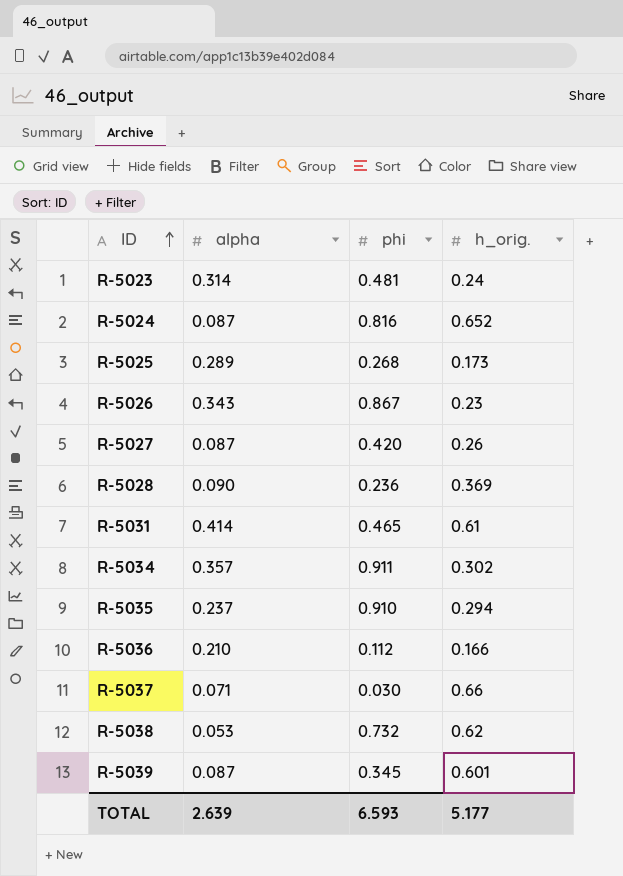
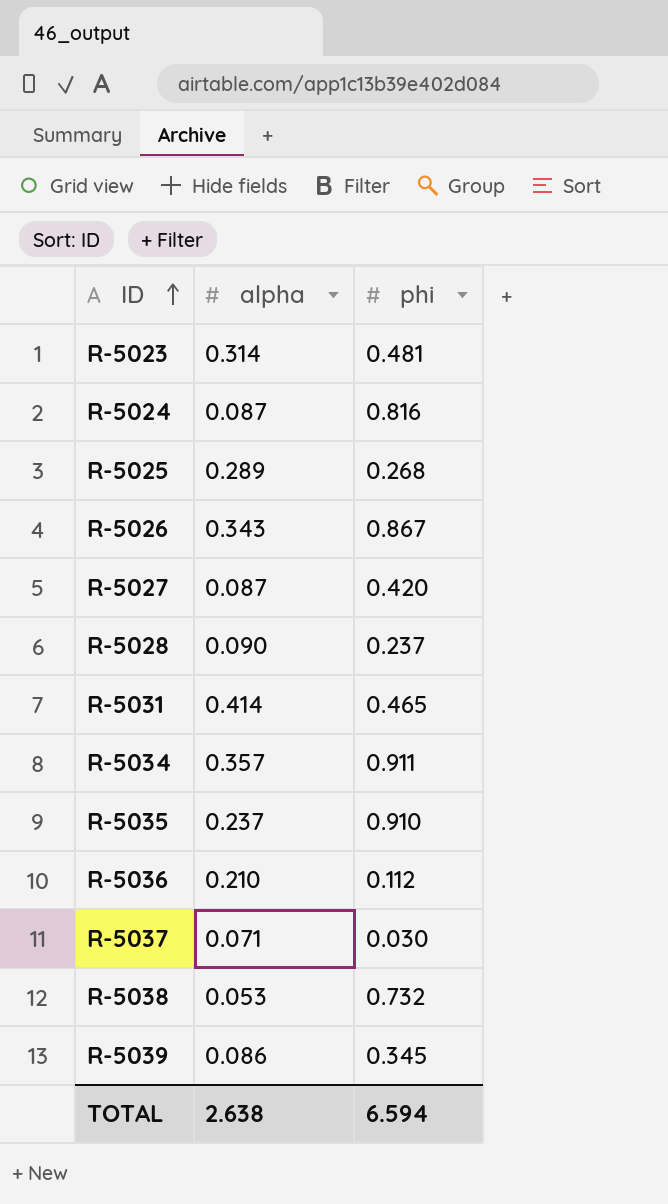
column h_orig. | position: 4 -> none
R-5028 | phi: 0.236 -> 0.237
R-5039 | alpha: 0.087 -> 0.086
TOTAL | alpha: 2.639 -> 2.638
TOTAL | phi: 6.593 -> 6.594

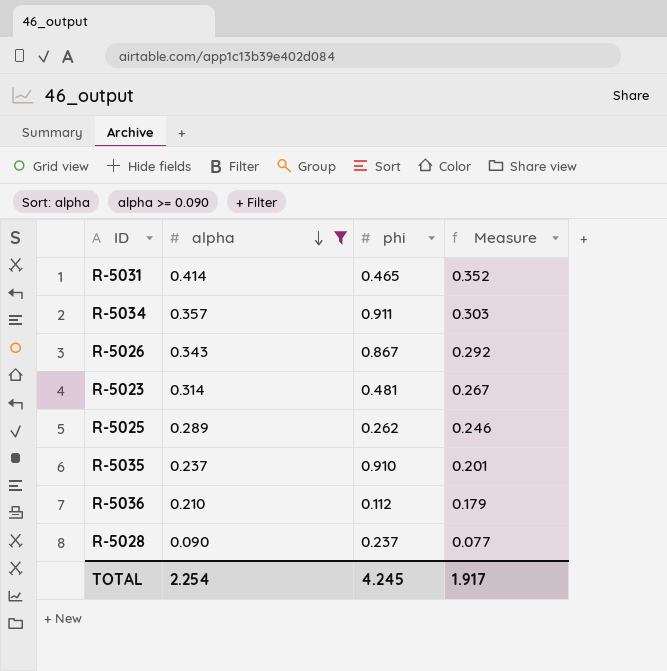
filter: none -> alpha >= 0.090
row order: ID ascending -> alpha descending
column Measure | formula: none -> [alpha] * 0.85
R-5025 | phi: 0.268 -> 0.262
TOTAL | alpha: 2.638 -> 2.254
TOTAL | phi: 6.594 -> 4.245

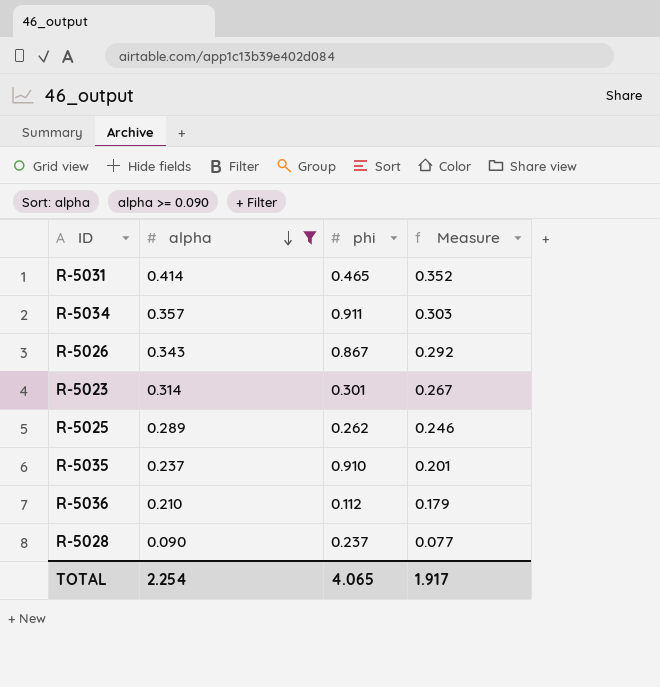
R-5023 | phi: 0.481 -> 0.301
TOTAL | phi: 4.245 -> 4.065

